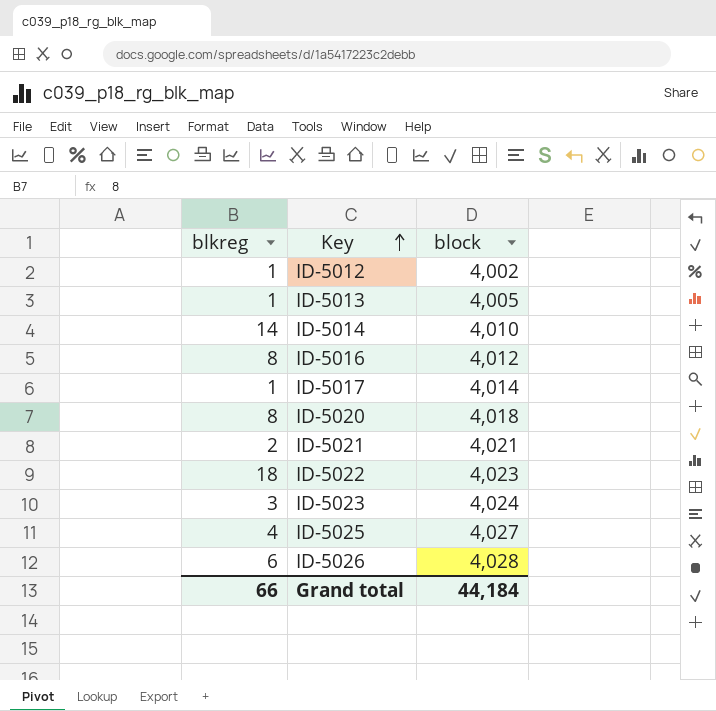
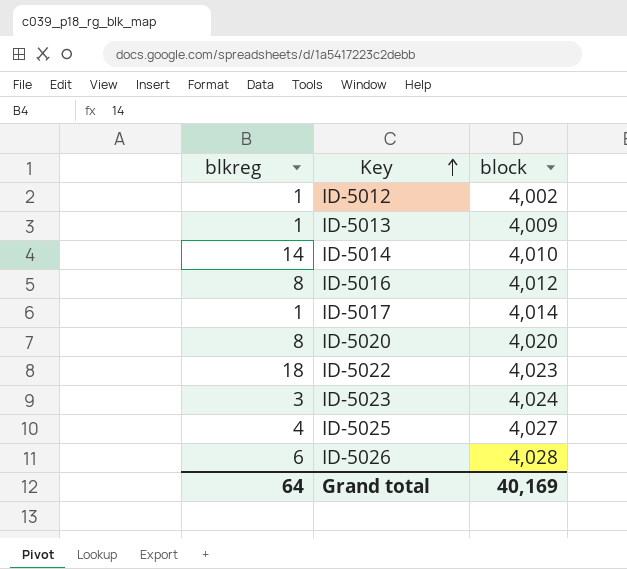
row ID-5021: 2 | 4,021 -> none
ID-5013 | block: 4,005 -> 4,009
ID-5020 | block: 4,018 -> 4,020
Grand total | blkreg: 66 -> 64
Grand total | block: 44,184 -> 40,169

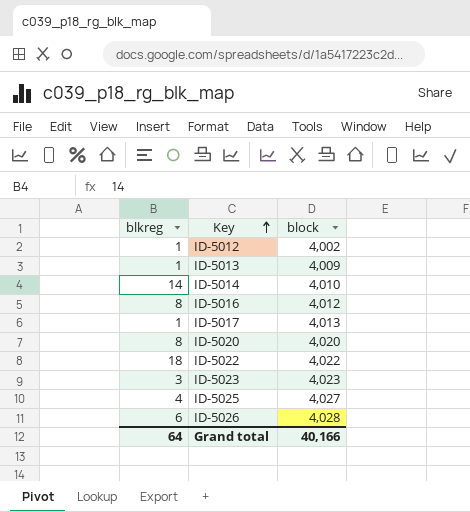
ID-5017 | block: 4,014 -> 4,013
ID-5022 | block: 4,023 -> 4,022
ID-5023 | block: 4,024 -> 4,023
Grand total | block: 40,169 -> 40,166

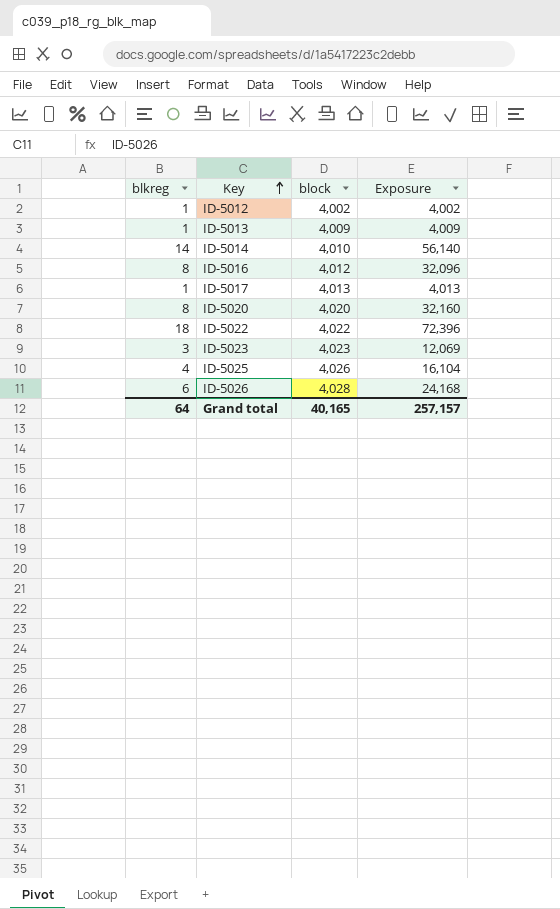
column Exposure | formula: none -> [blkreg] * [block]
ID-5025 | block: 4,027 -> 4,026
Grand total | block: 40,166 -> 40,165

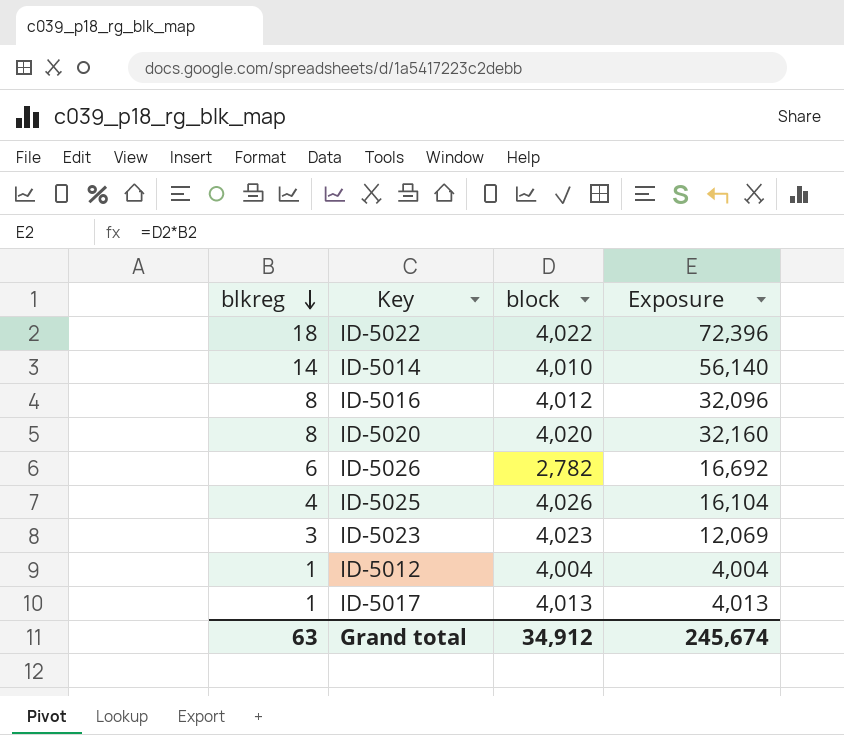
row order: Key ascending -> blkreg descending
row ID-5013: 1 | 4,009 | 4,009 -> none
ID-5026 | block: 4,028 -> 2,782
ID-5026 | Exposure: 24,168 -> 16,692
ID-5012 | block: 4,002 -> 4,004
ID-5012 | Exposure: 4,002 -> 4,004
Grand total | blkreg: 64 -> 63
Grand total | block: 40,165 -> 34,912
Grand total | Exposure: 257,157 -> 245,674

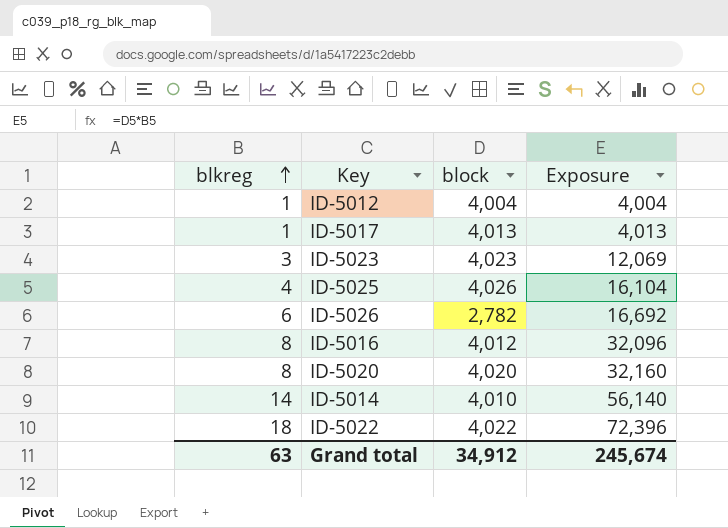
row order: blkreg descending -> blkreg ascending

